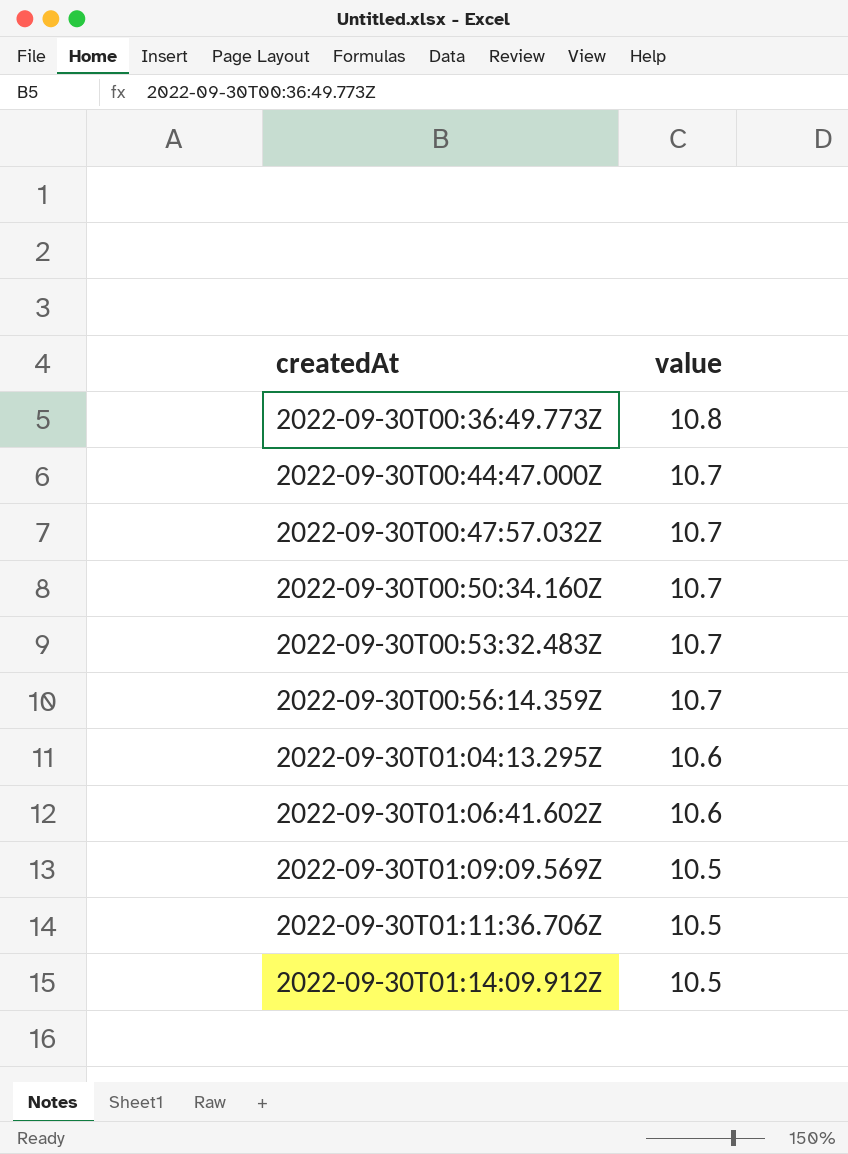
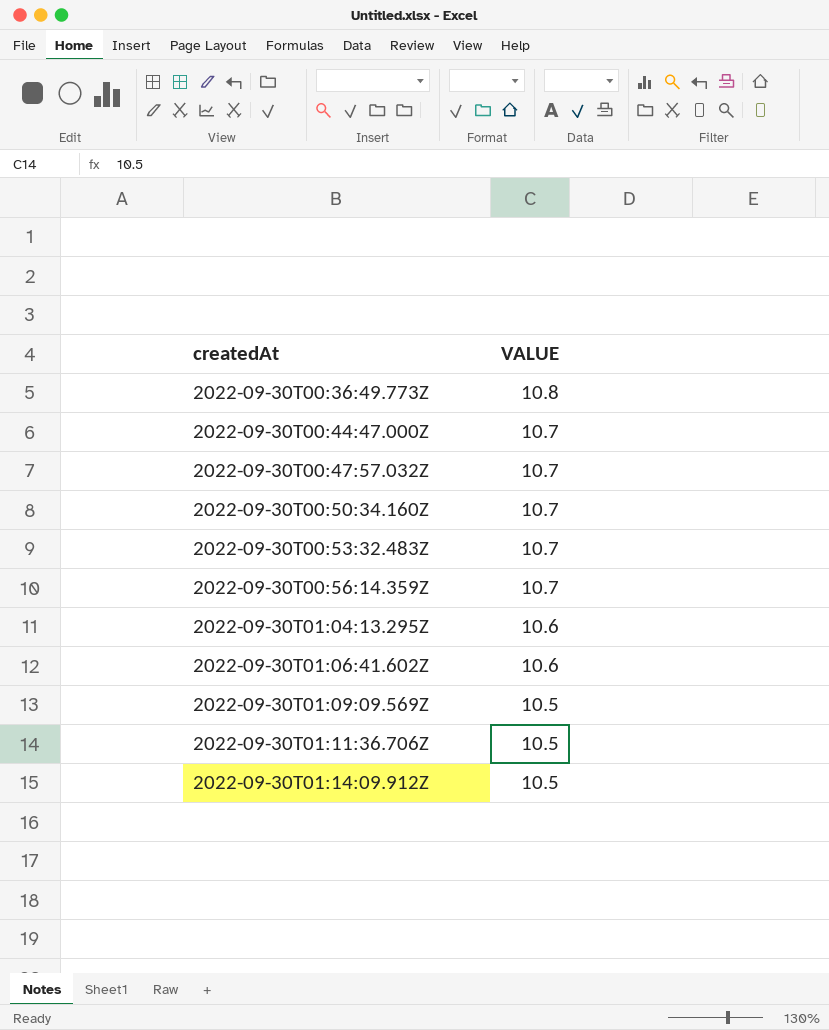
column name: value -> VALUE

